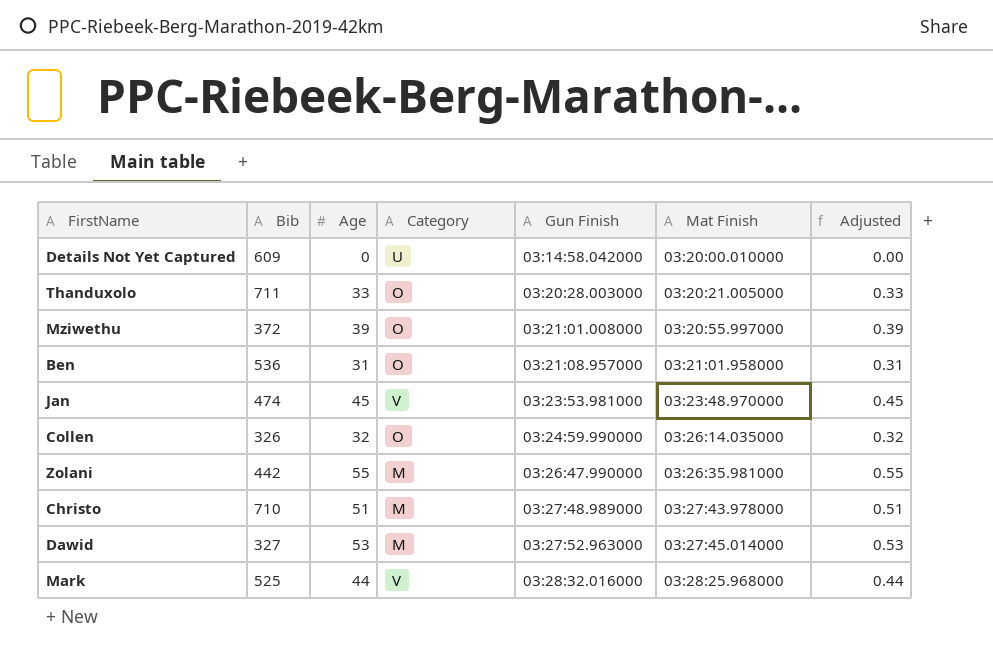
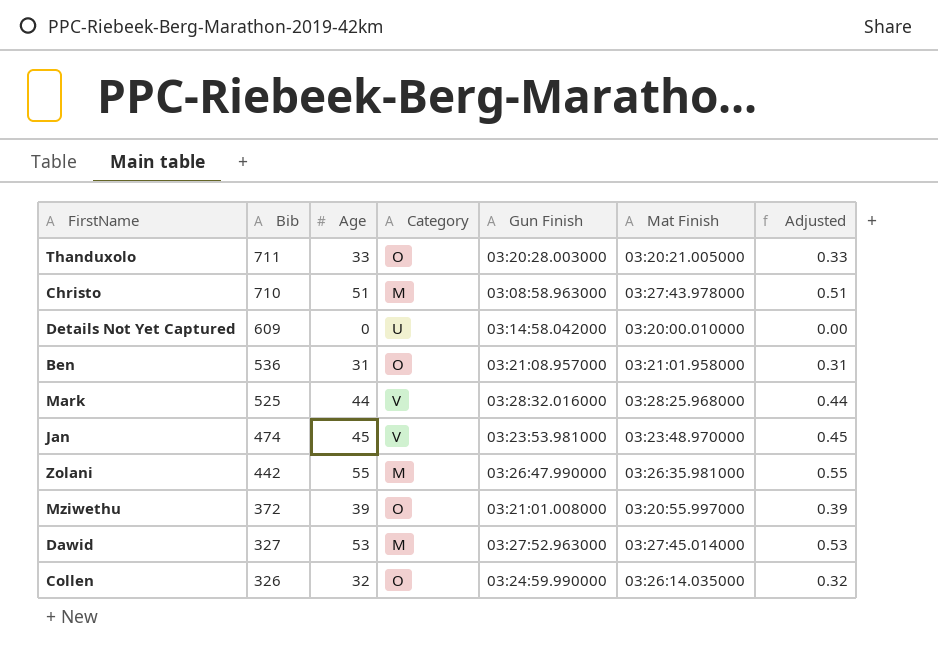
row order: Gun Finish ascending -> Bib descending
Christo | Gun Finish: 03:27:48.989000 -> 03:08:58.963000

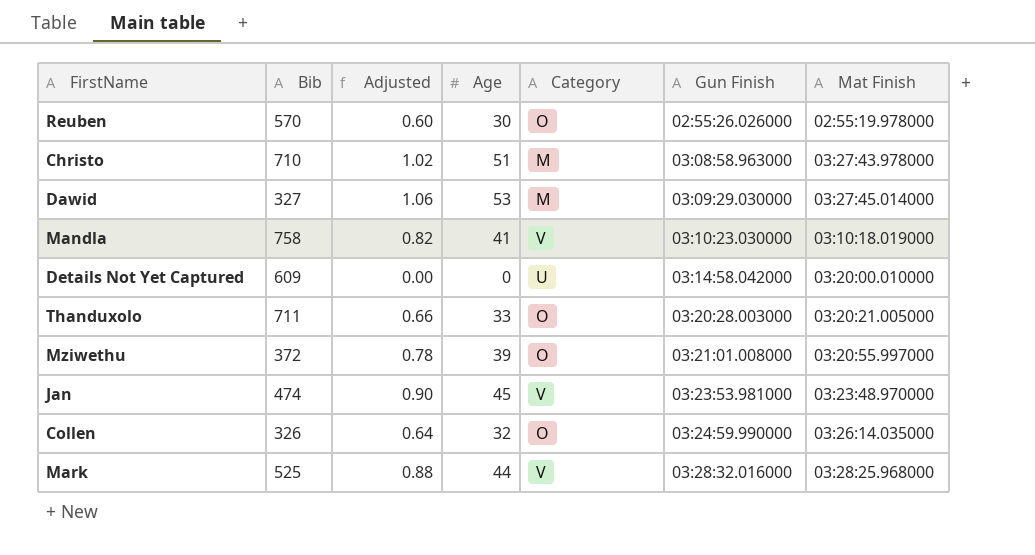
row order: Bib descending -> Gun Finish ascending
column Adjusted | formula: [Age] * 0.01 -> [Age] * 0.02
column Adjusted | position: 7 -> 3
row Ben: 536 | 31 | O | 03:21:08.957000 | 03:21:01.958000 | 0.31 -> none
row Zolani: 442 | 55 | M | 03:26:47.990000 | 03:26:35.981000 | 0.55 -> none
row Reuben: none -> 570 | 0.60 | 30 | O | 02:55:26.026000 | 02:55:19.978000
Dawid | Gun Finish: 03:27:52.963000 -> 03:09:29.030000
row Mandla: none -> 758 | 0.82 | 41 | V | 03:10:23.030000 | 03:10:18.019000

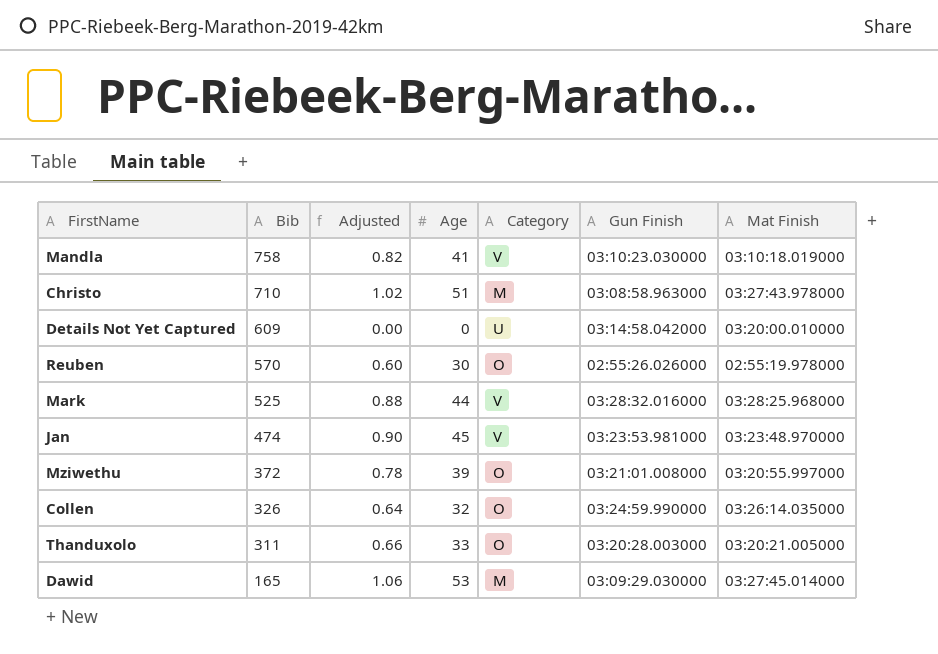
row order: Gun Finish ascending -> Bib descending
Thanduxolo | Bib: 711 -> 311
Dawid | Bib: 327 -> 165

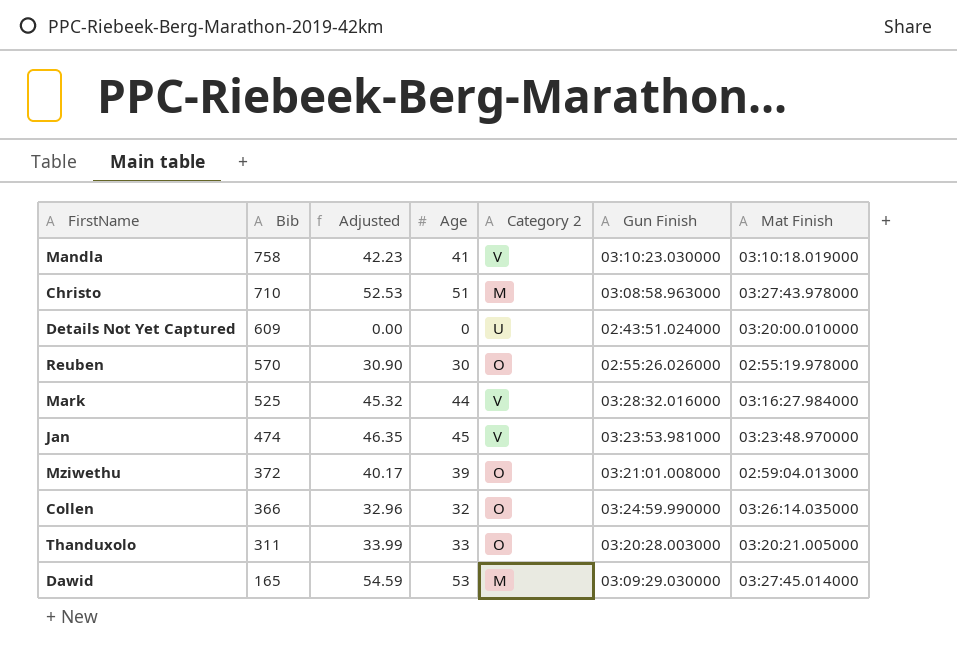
column Adjusted | formula: [Age] * 0.02 -> [Age] * 1.03
column name: Category -> Category 2
Details Not Yet Captured | Gun Finish: 03:14:58.042000 -> 02:43:51.024000
Mark | Mat Finish: 03:28:25.968000 -> 03:16:27.984000
Mziwethu | Mat Finish: 03:20:55.997000 -> 02:59:04.013000
Collen | Bib: 326 -> 366

